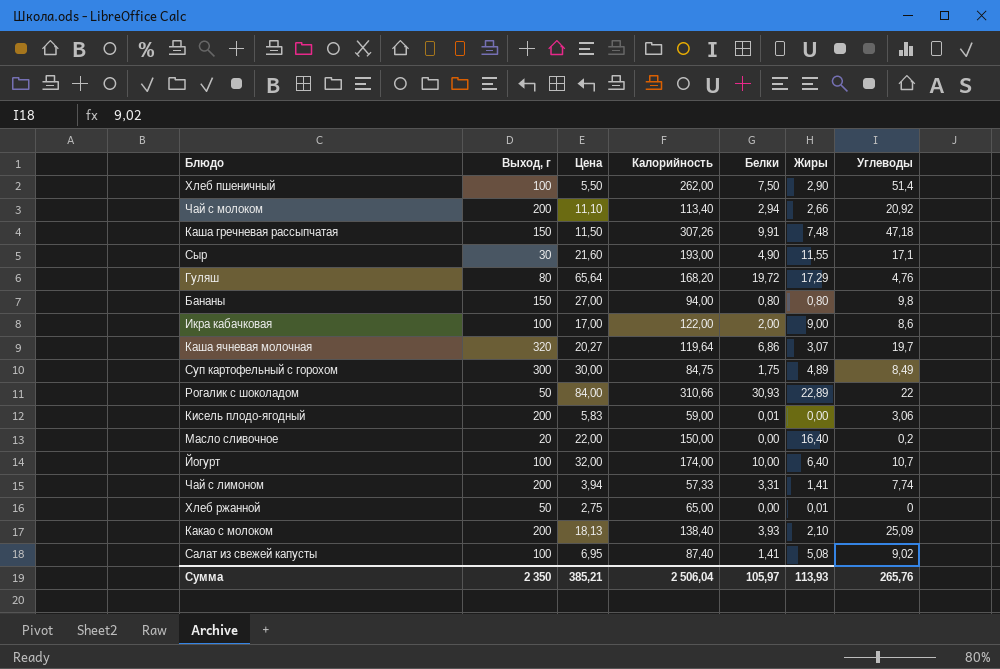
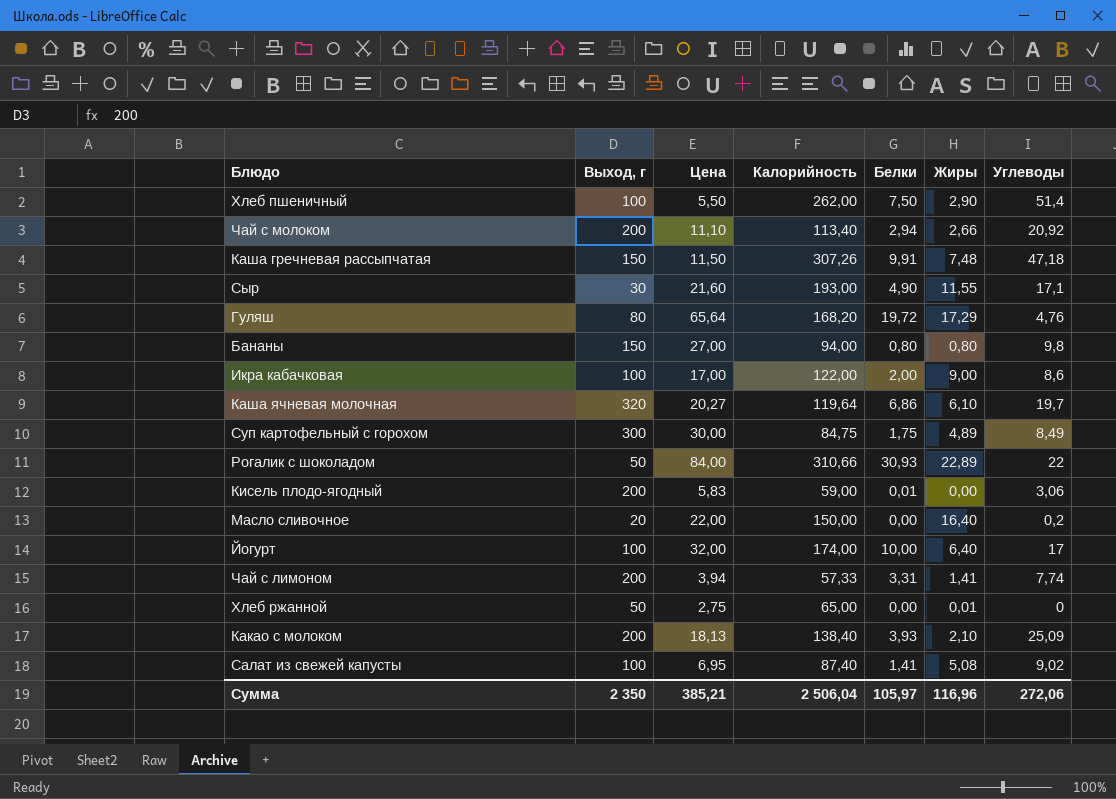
Каша ячневая молочная | Жиры: 3,07 -> 6,10
Йогурт | Углеводы: 10,7 -> 17
Сумма | Жиры: 113,93 -> 116,96
Сумма | Углеводы: 265,76 -> 272,06

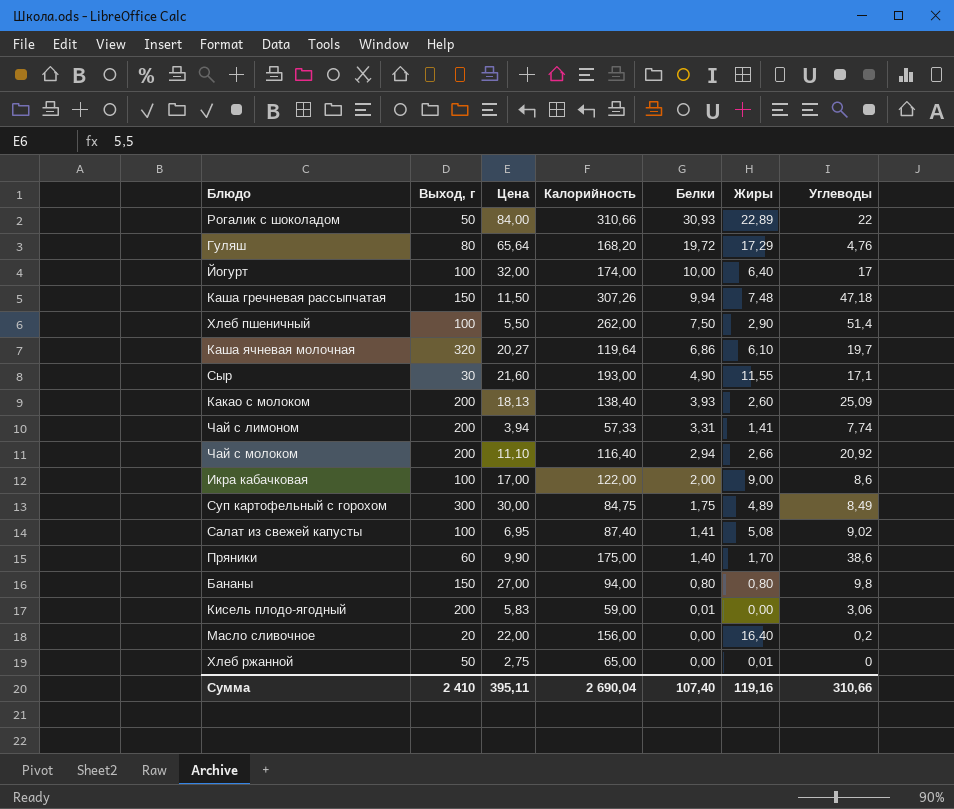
row order: none -> Белки descending
Каша гречневая рассыпчатая | Белки: 9,91 -> 9,94
Какао с молоком | Жиры: 2,10 -> 2,60
Чай с молоком | Калорийность: 113,40 -> 116,40
row Пряники: none -> 60 | 9,90 | 175,00 | 1,40 | 1,70 | 38,6
Масло сливочное | Калорийность: 150,00 -> 156,00
Сумма | Выход, г: 2 350 -> 2 410
Сумма | Цена: 385,21 -> 395,11
Сумма | Калорийность: 2 506,04 -> 2 690,04
Сумма | Белки: 105,97 -> 107,40
Сумма | Жиры: 116,96 -> 119,16
Сумма | Углеводы: 272,06 -> 310,66

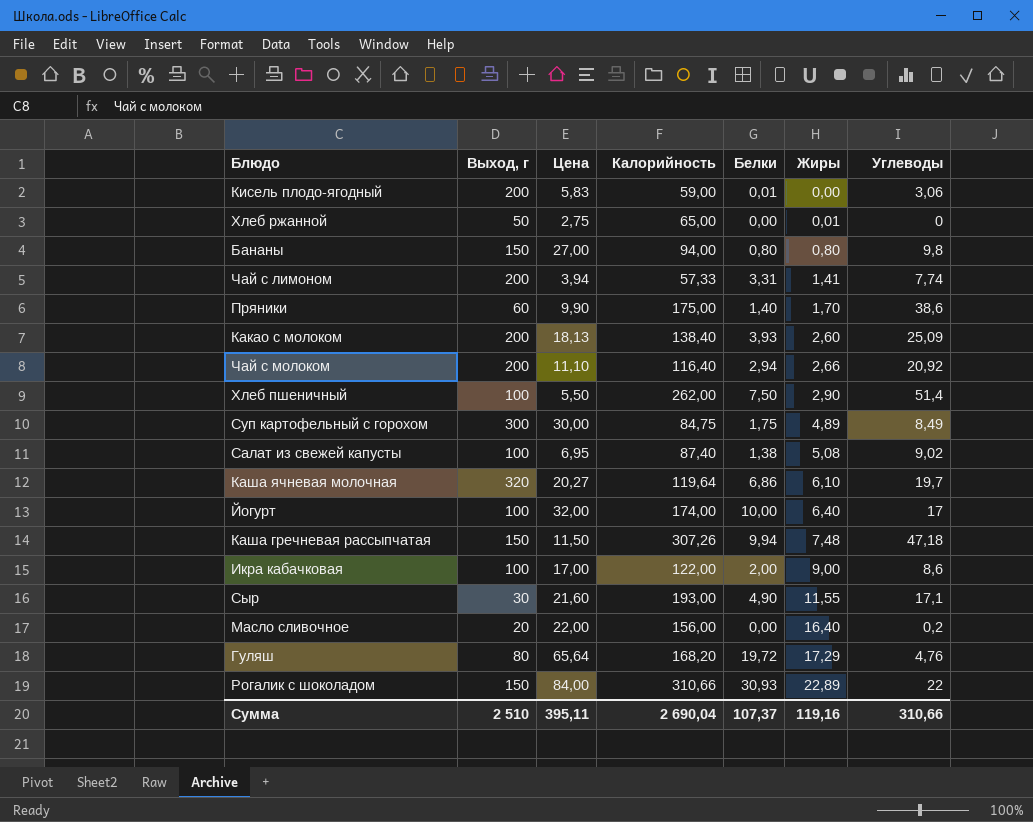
row order: Белки descending -> Жиры ascending
Салат из свежей капусты | Белки: 1,41 -> 1,38
Рогалик с шоколадом | Выход, г: 50 -> 150
Сумма | Выход, г: 2 410 -> 2 510
Сумма | Белки: 107,40 -> 107,37

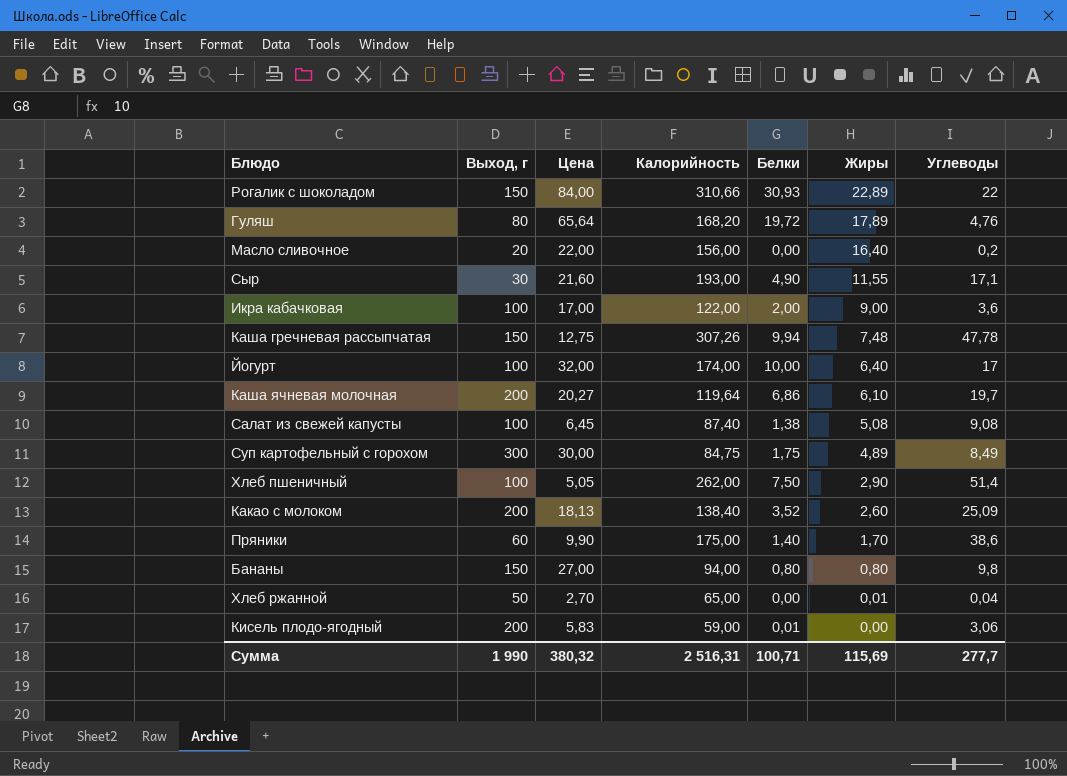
row order: Жиры ascending -> Жиры descending
row Чай с лимоном: 200 | 3,94 | 57,33 | 3,31 | 1,41 | 7,74 -> none
row Чай с молоком: 200 | 11,10 | 116,40 | 2,94 | 2,66 | 20,92 -> none
Гуляш | Жиры: 17,29 -> 17,89
Икра кабачковая | Углеводы: 8,6 -> 3,6
Каша гречневая рассыпчатая | Цена: 11,50 -> 12,75
Каша гречневая рассыпчатая | Углеводы: 47,18 -> 47,78
Каша ячневая молочная | Выход, г: 320 -> 200
Салат из свежей капусты | Цена: 6,95 -> 6,45
Салат из свежей капусты | Углеводы: 9,02 -> 9,08
Хлеб пшеничный | Цена: 5,50 -> 5,05
Какао с молоком | Белки: 3,93 -> 3,52
Хлеб ржанной | Цена: 2,75 -> 2,70
Хлеб ржанной | Углеводы: 0 -> 0,04
Сумма | Выход, г: 2 510 -> 1 990
Сумма | Цена: 395,11 -> 380,32
Сумма | Калорийность: 2 690,04 -> 2 516,31
Сумма | Белки: 107,37 -> 100,71
Сумма | Жиры: 119,16 -> 115,69
Сумма | Углеводы: 310,66 -> 277,7

